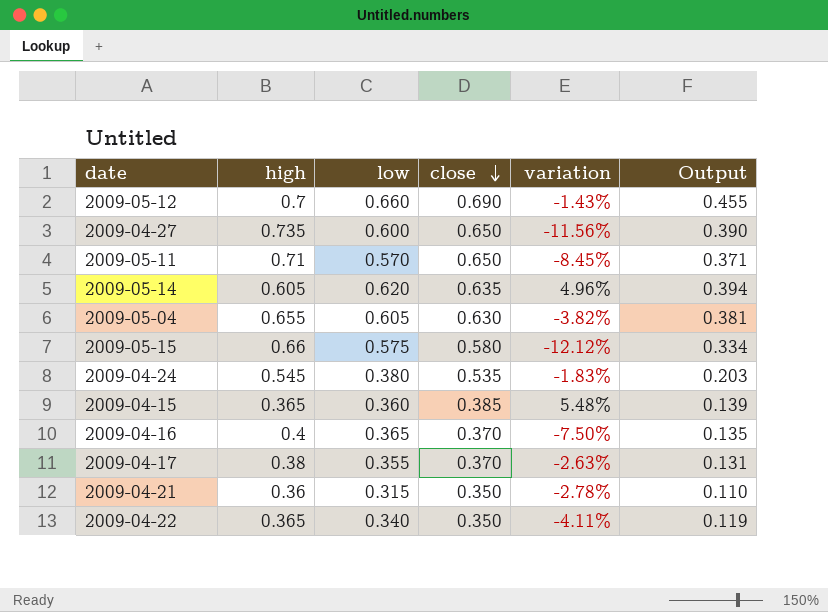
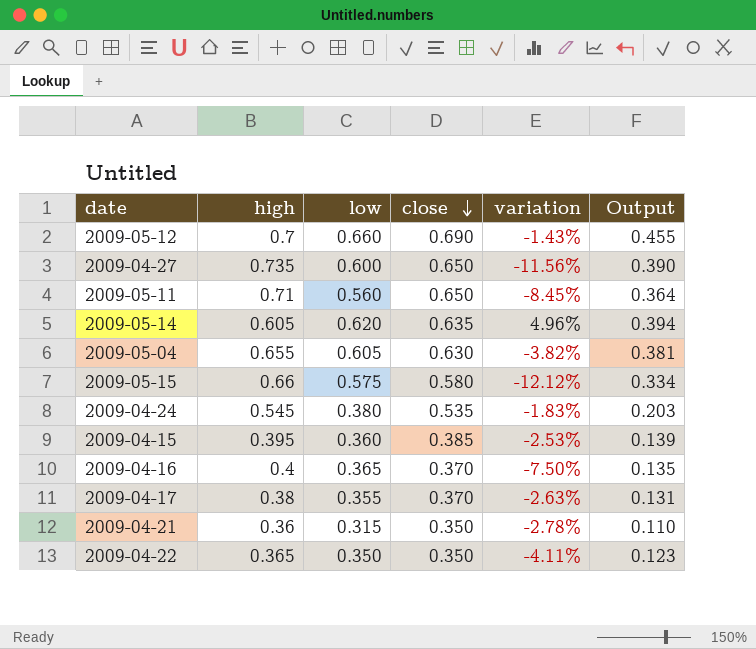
2009-05-11 | low: 0.570 -> 0.560
2009-05-11 | Output: 0.371 -> 0.364
2009-04-15 | high: 0.365 -> 0.395
2009-04-15 | variation: 5.48% -> -2.53%
2009-04-22 | low: 0.340 -> 0.350
2009-04-22 | Output: 0.119 -> 0.123

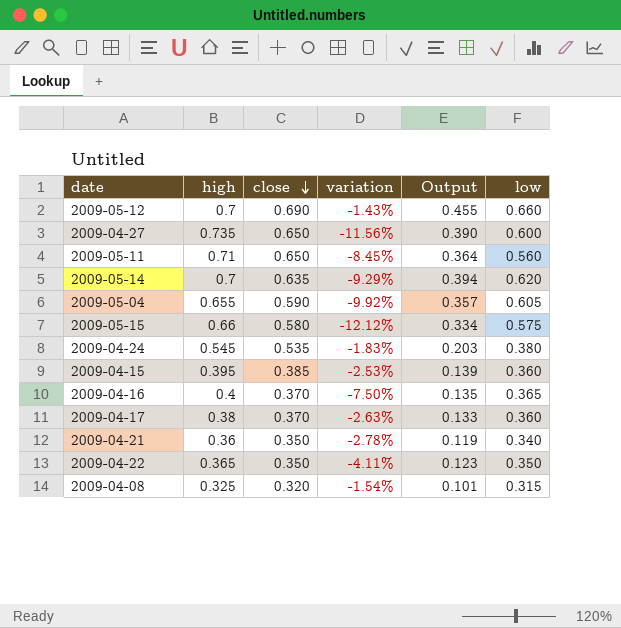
column low | position: 3 -> 6
2009-05-14 | high: 0.605 -> 0.7
2009-05-14 | variation: 4.96% -> -9.29%
2009-05-04 | close: 0.630 -> 0.590
2009-05-04 | variation: -3.82% -> -9.92%
2009-05-04 | Output: 0.381 -> 0.357
2009-04-17 | Output: 0.131 -> 0.133
2009-04-17 | low: 0.355 -> 0.360
2009-04-21 | Output: 0.110 -> 0.119
2009-04-21 | low: 0.315 -> 0.340
row 2009-04-08: none -> 0.325 | 0.320 | -1.54% | 0.101 | 0.315

